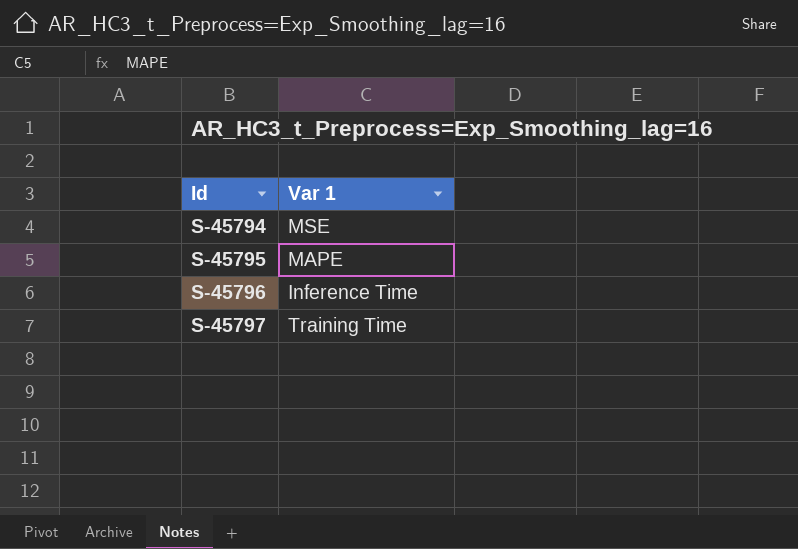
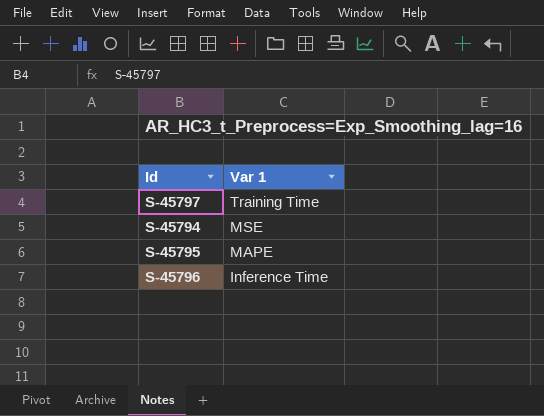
row order: Id ascending -> Var 1 descending

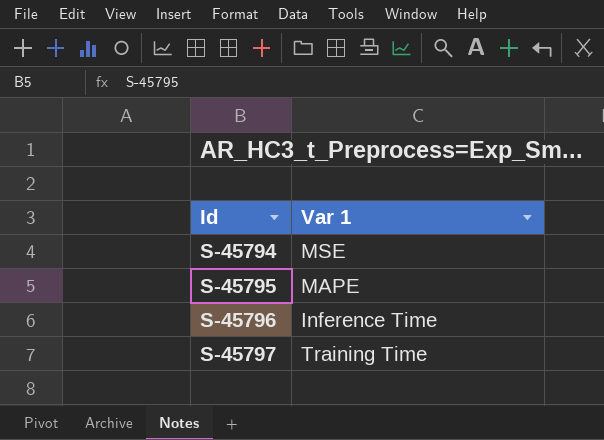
row order: Var 1 descending -> Id ascending

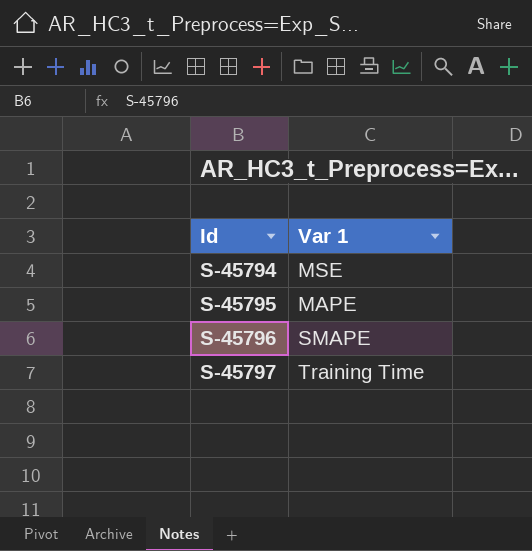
S-45796 | Var 1: Inference Time -> SMAPE

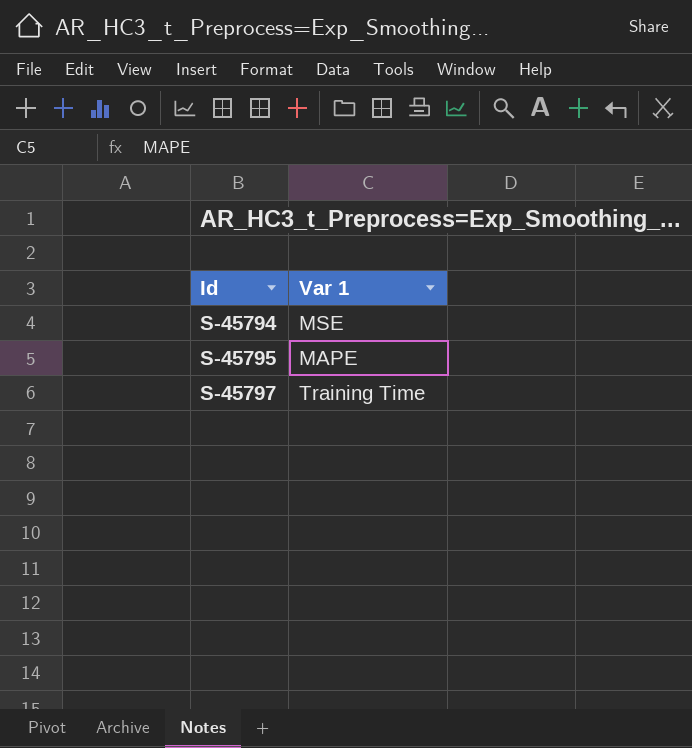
row S-45796: SMAPE -> none

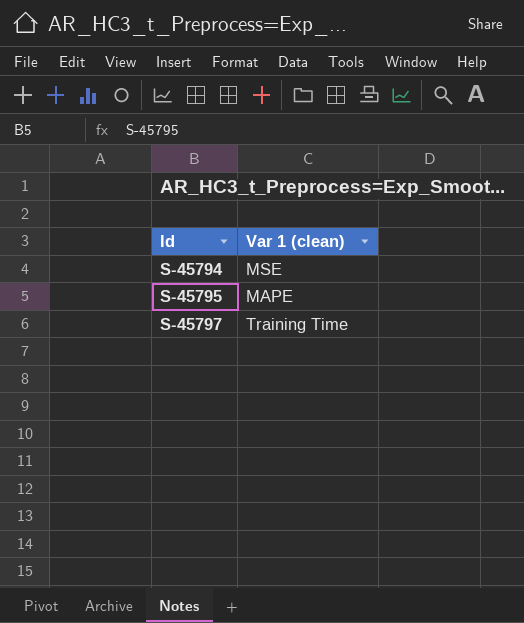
column name: Var 1 -> Var 1 (clean)

